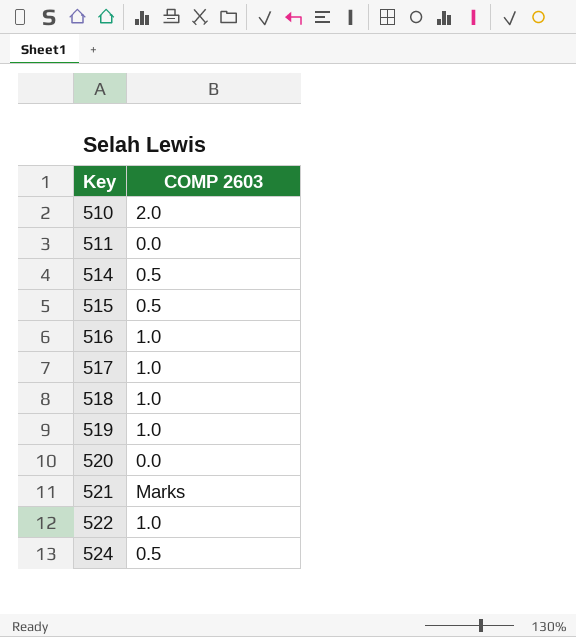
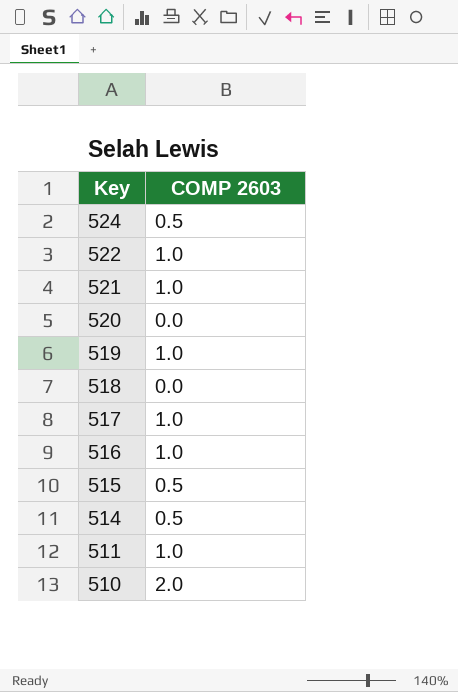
row order: Key ascending -> Key descending
521 | COMP 2603: Marks -> 1.0
518 | COMP 2603: 1.0 -> 0.0
511 | COMP 2603: 0.0 -> 1.0

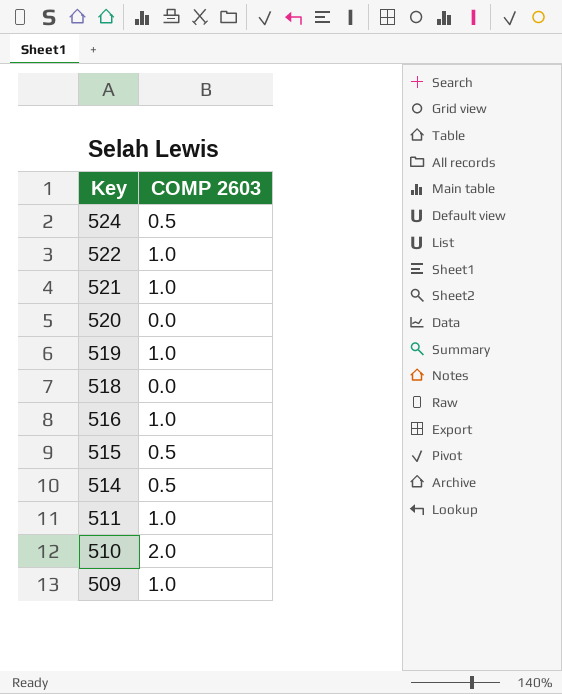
row 517: 1.0 -> none
row 509: none -> 1.0

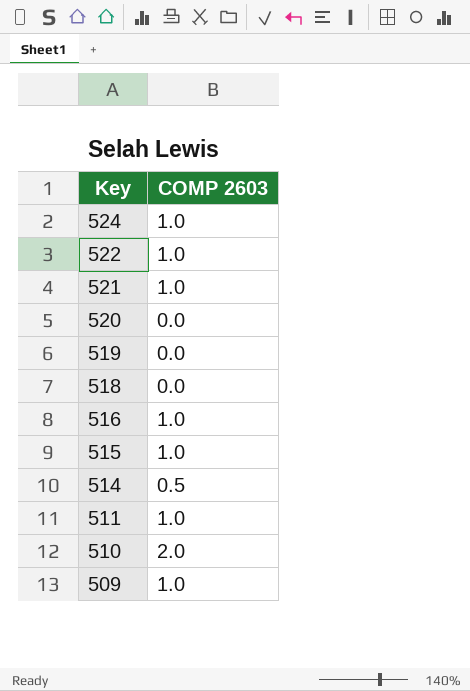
524 | COMP 2603: 0.5 -> 1.0
519 | COMP 2603: 1.0 -> 0.0
515 | COMP 2603: 0.5 -> 1.0

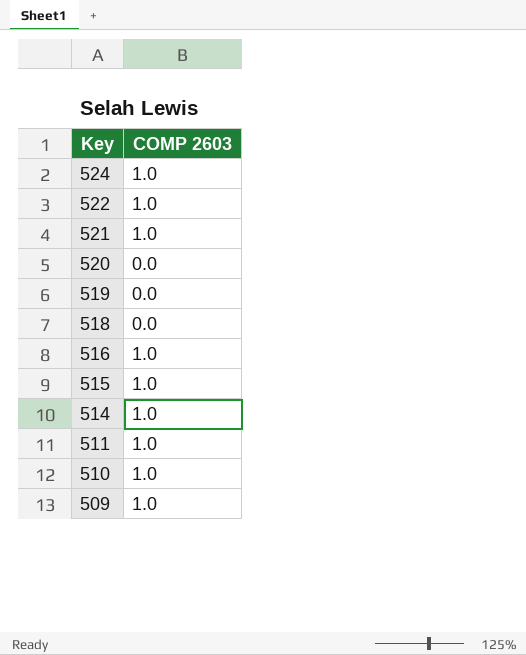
514 | COMP 2603: 0.5 -> 1.0
510 | COMP 2603: 2.0 -> 1.0

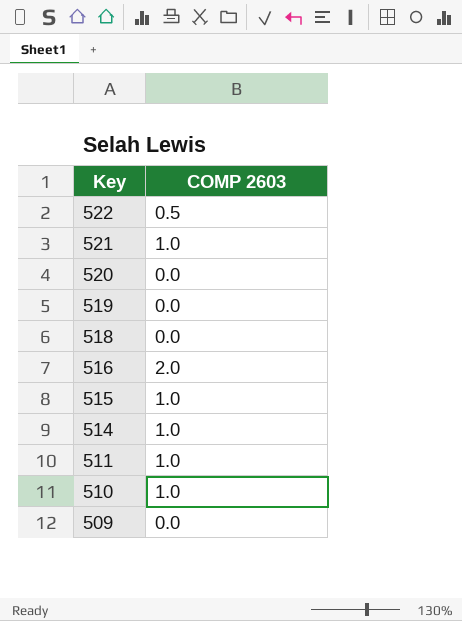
row 524: 1.0 -> none
522 | COMP 2603: 1.0 -> 0.5
516 | COMP 2603: 1.0 -> 2.0
509 | COMP 2603: 1.0 -> 0.0

